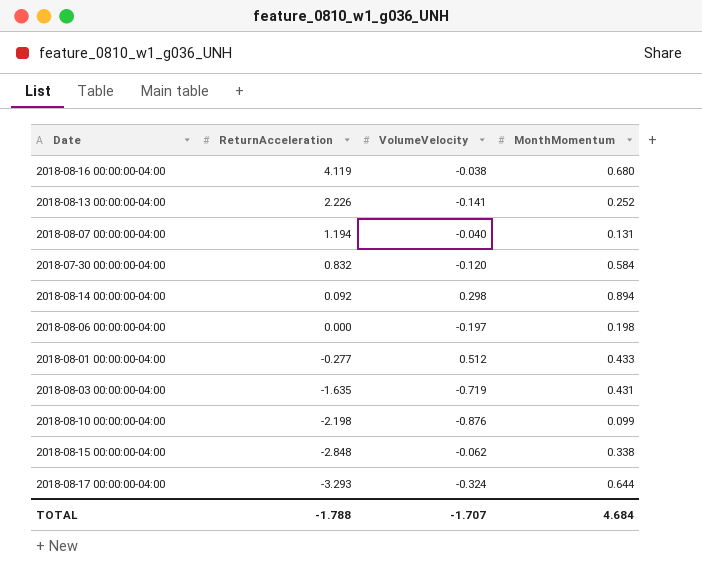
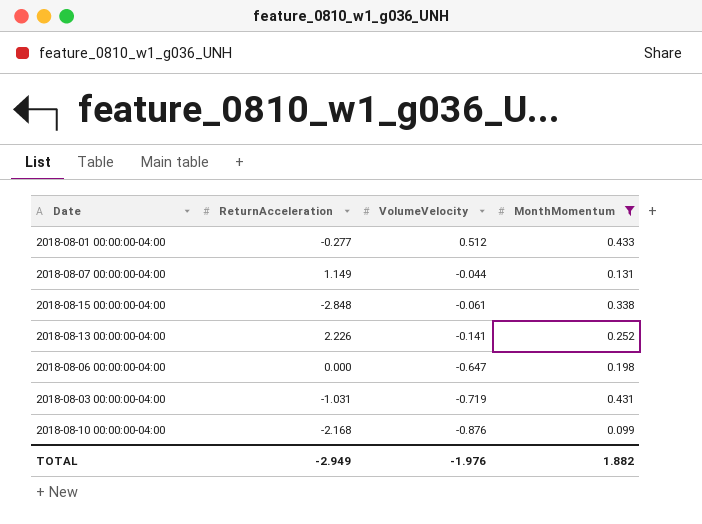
filter: none -> MonthMomentum <= 0.433
row order: ReturnAcceleration descending -> VolumeVelocity descending
2018-08-07 00:00:00-04:00 | ReturnAcceleration: 1.194 -> 1.149
2018-08-07 00:00:00-04:00 | VolumeVelocity: -0.040 -> -0.044
2018-08-15 00:00:00-04:00 | VolumeVelocity: -0.062 -> -0.061
2018-08-06 00:00:00-04:00 | VolumeVelocity: -0.197 -> -0.647
2018-08-03 00:00:00-04:00 | ReturnAcceleration: -1.635 -> -1.031
2018-08-10 00:00:00-04:00 | ReturnAcceleration: -2.198 -> -2.168
TOTAL | ReturnAcceleration: -1.788 -> -2.949
TOTAL | VolumeVelocity: -1.707 -> -1.976
TOTAL | MonthMomentum: 4.684 -> 1.882

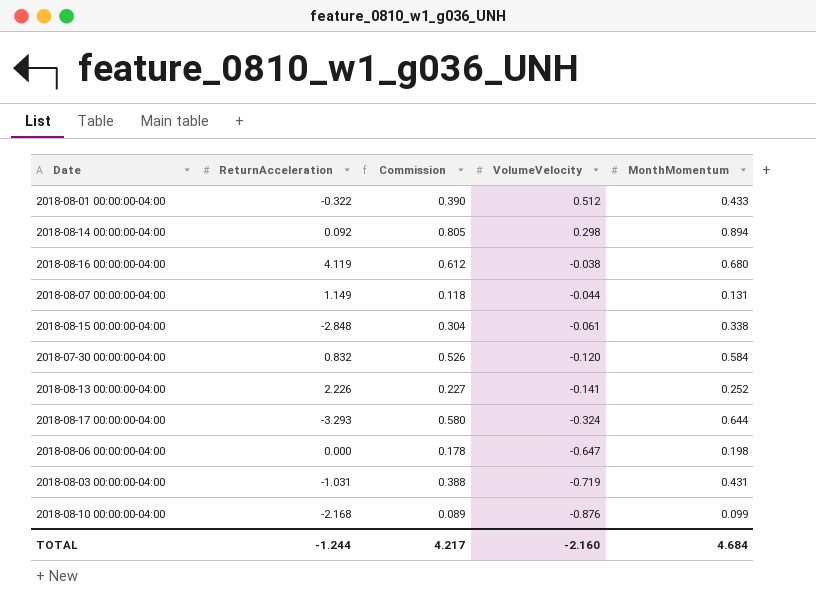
filter: MonthMomentum <= 0.433 -> none
column Commission | formula: none -> [MonthMomentum] * 0.9
2018-08-01 00:00:00-04:00 | ReturnAcceleration: -0.277 -> -0.322
TOTAL | ReturnAcceleration: -2.949 -> -1.244
TOTAL | VolumeVelocity: -1.976 -> -2.160
TOTAL | MonthMomentum: 1.882 -> 4.684

